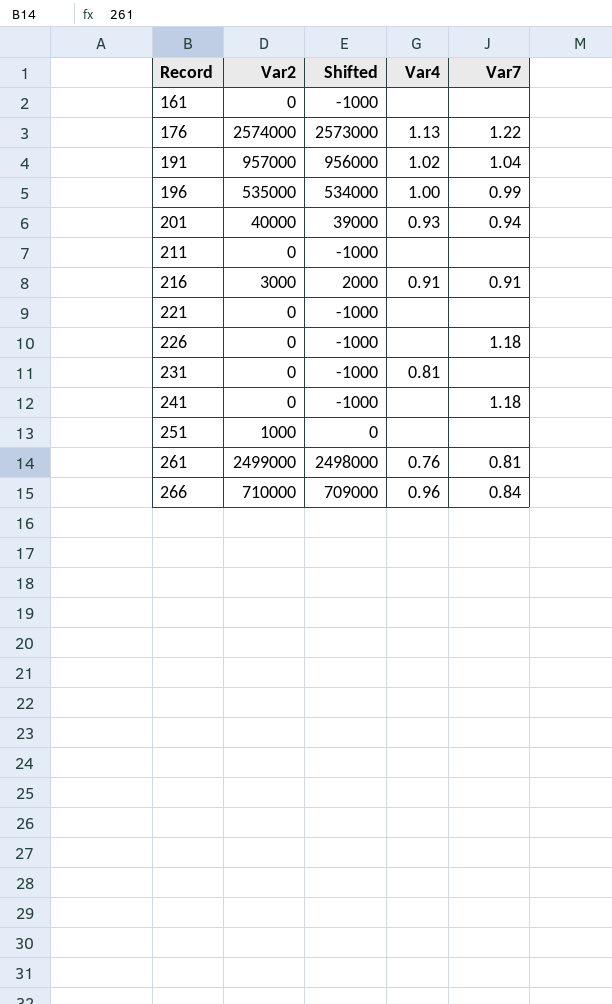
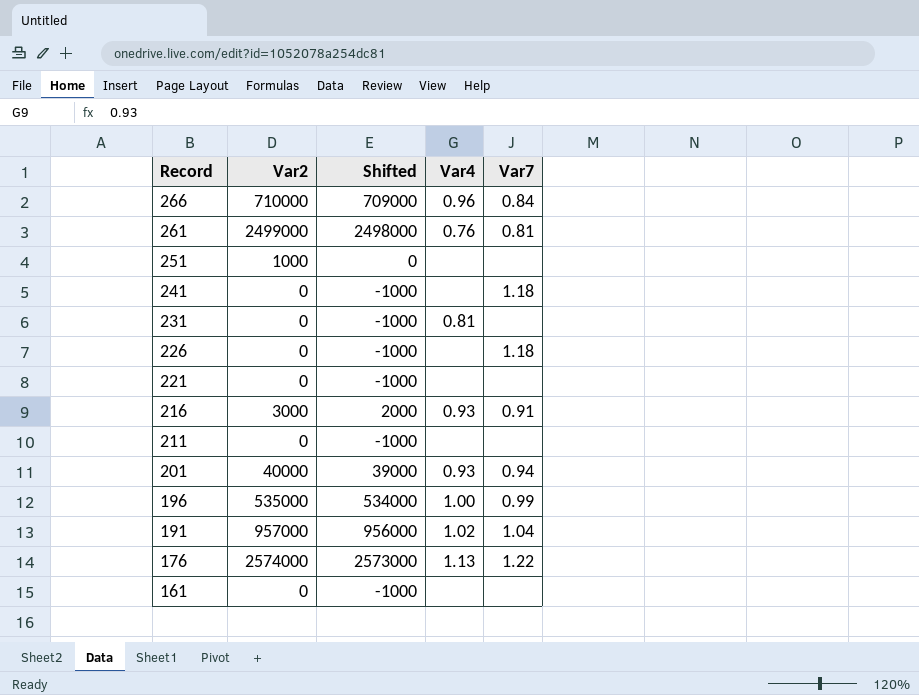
row order: Record ascending -> Record descending
216 | Var4: 0.91 -> 0.93

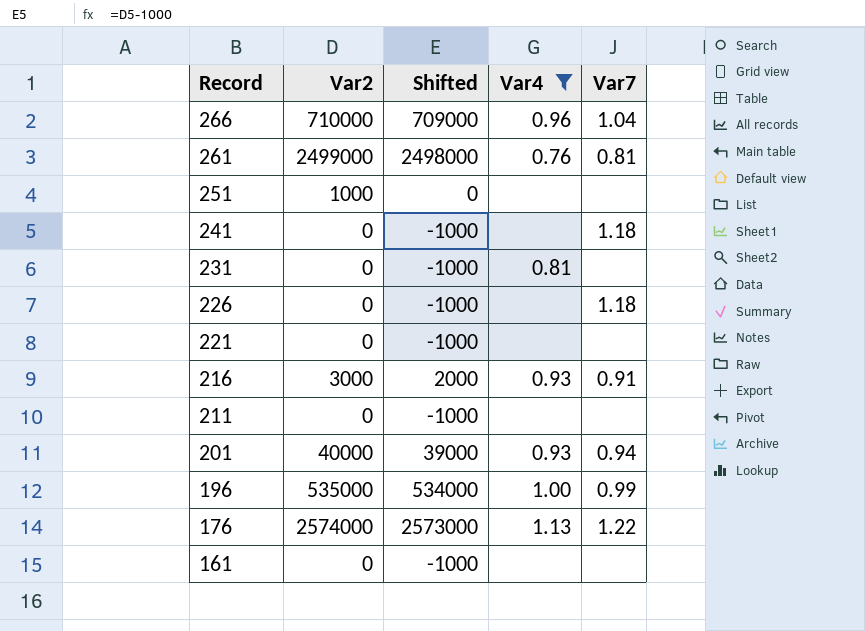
filter: none -> Var4 != 1.02
266 | Var7: 0.84 -> 1.04

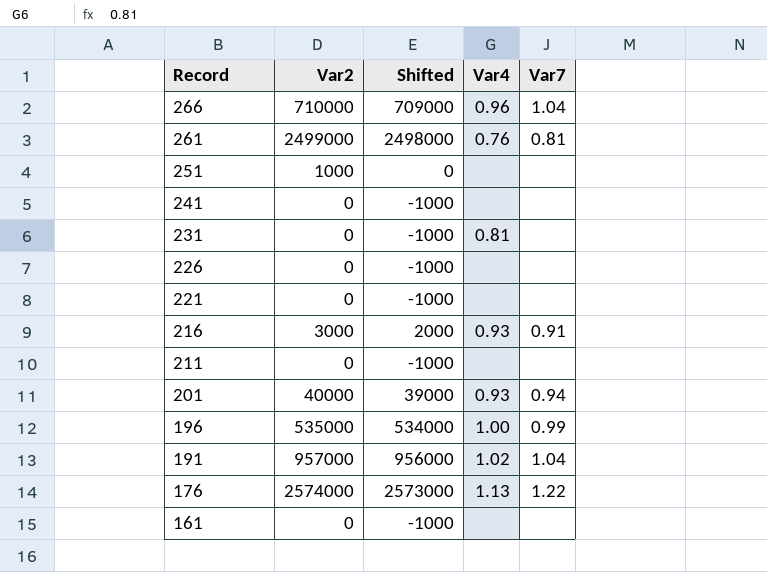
filter: Var4 != 1.02 -> none
241 | Var7: 1.18 -> none
226 | Var7: 1.18 -> none

